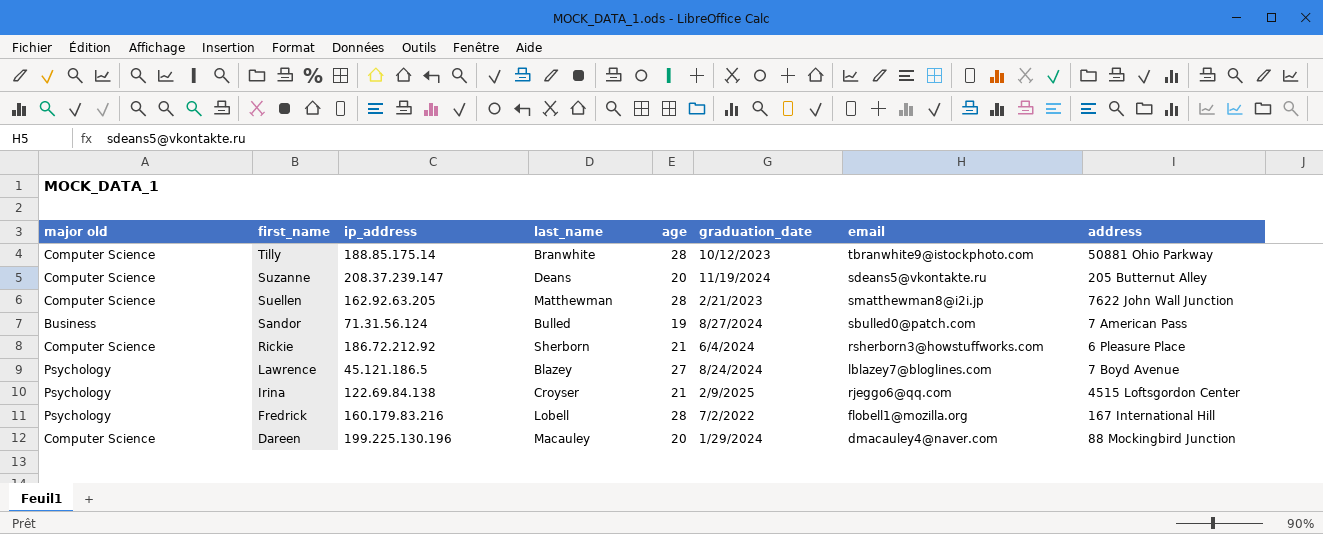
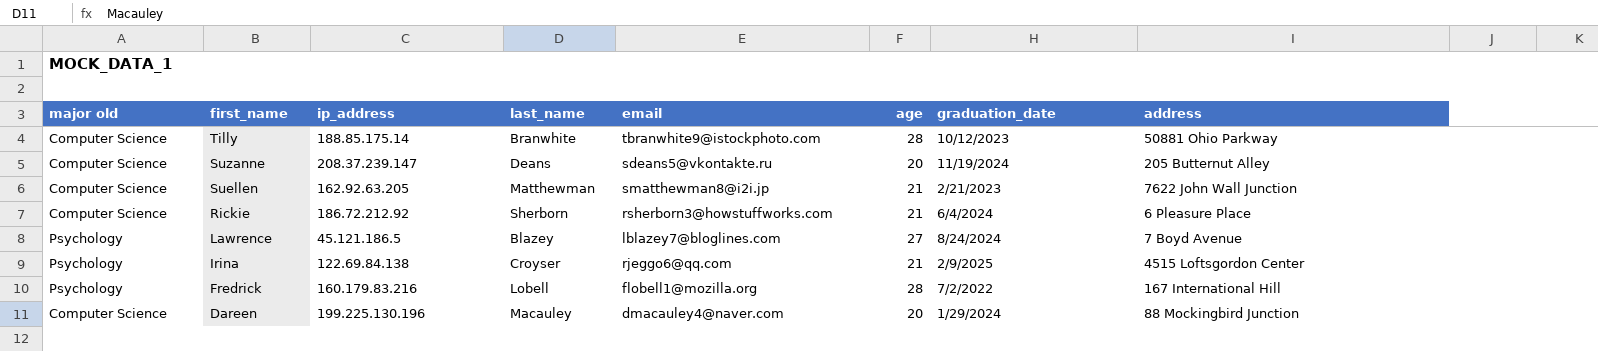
column email | position: 7 -> 5
row Sandor: Business | 71.31.56.124 | Bulled | 19 | 8/27/2024 | sbulled0@patch.com | 7 American Pass -> none
Suellen | age: 28 -> 21

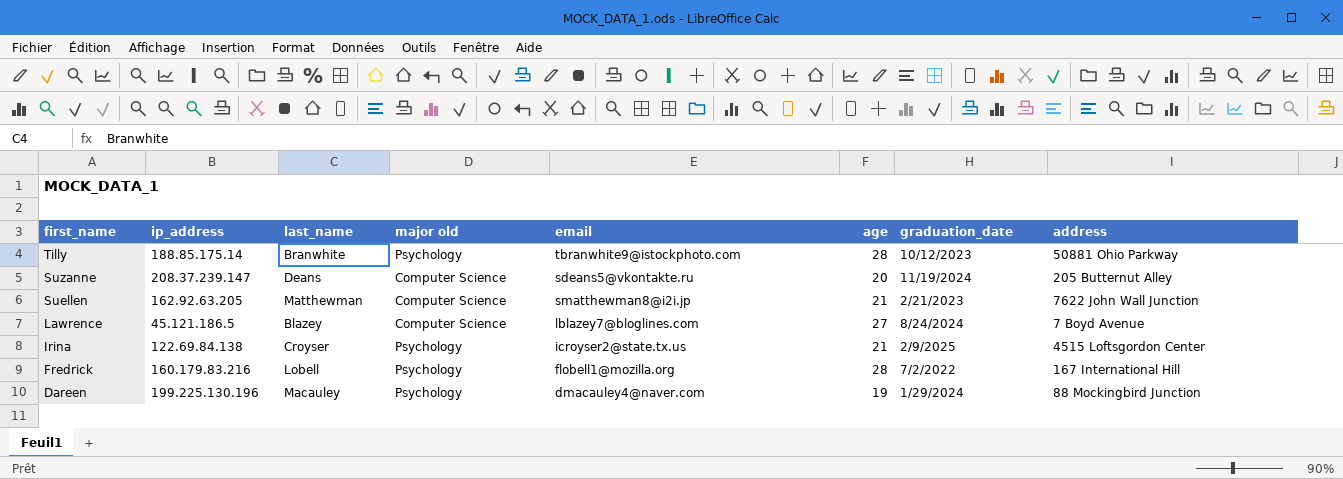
column major old | position: 1 -> 4
row Rickie: Computer Science | 186.72.212.92 | Sherborn | rsherborn3@howstuffworks.com | 21 | 6/4/2024 | 6 Pleasure Place -> none
Tilly | major old: Computer Science -> Psychology
Lawrence | major old: Psychology -> Computer Science
Irina | email: rjeggo6@qq.com -> icroyser2@state.tx.us
Dareen | major old: Computer Science -> Psychology
Dareen | age: 20 -> 19

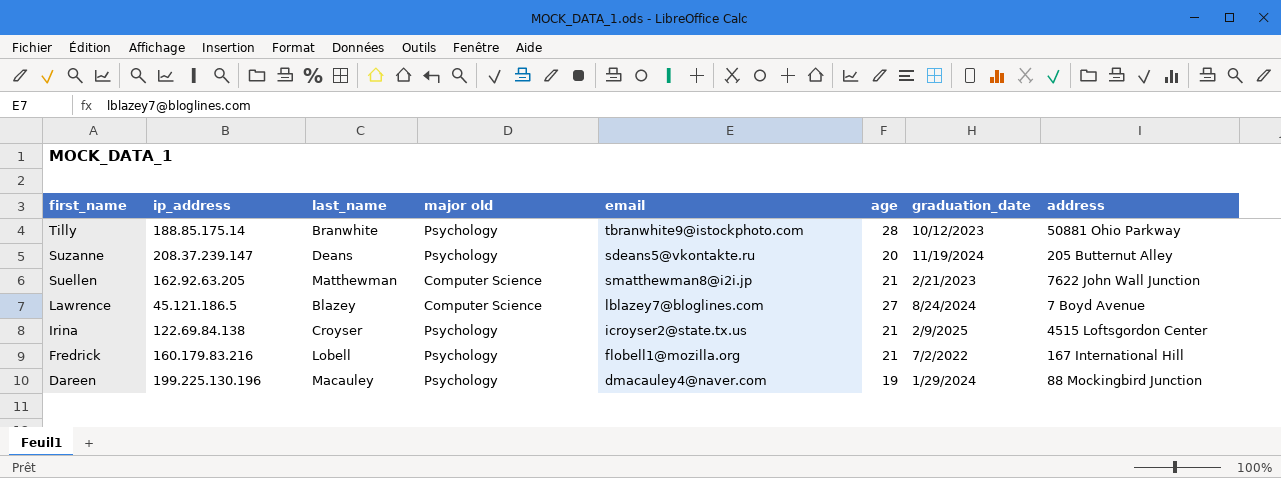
Suzanne | major old: Computer Science -> Psychology
Fredrick | age: 28 -> 21

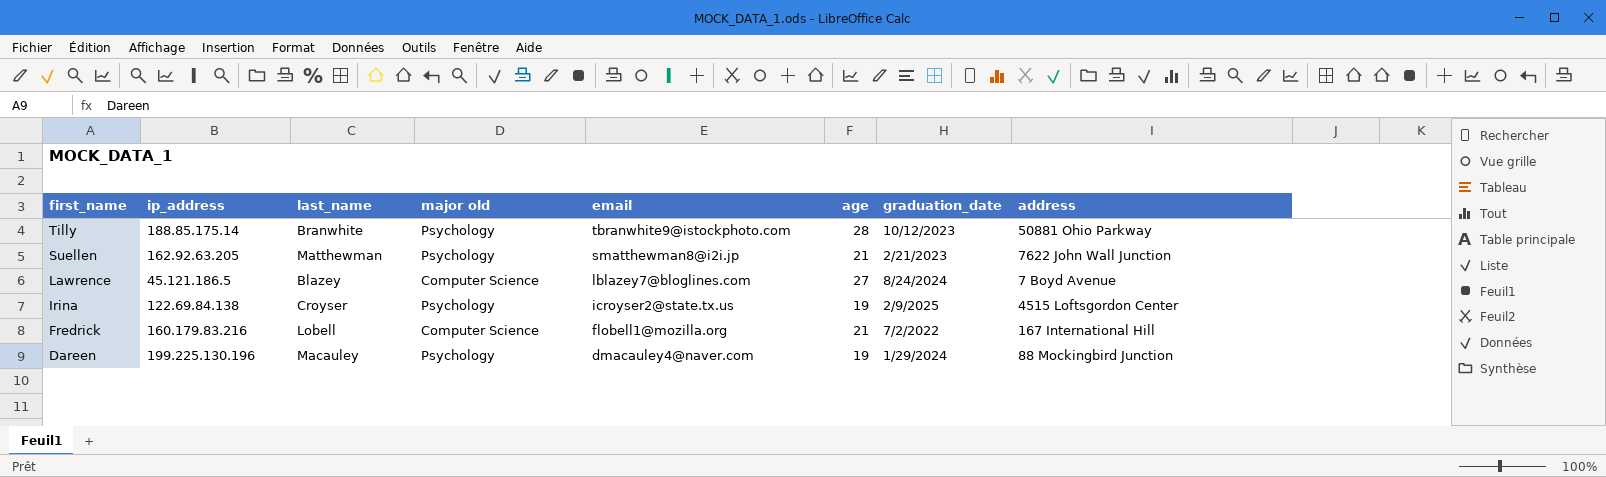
row Suzanne: 208.37.239.147 | Deans | Psychology | sdeans5@vkontakte.ru | 20 | 11/19/2024 | 205 Butternut Alley -> none
Suellen | major old: Computer Science -> Psychology
Irina | age: 21 -> 19
Fredrick | major old: Psychology -> Computer Science

